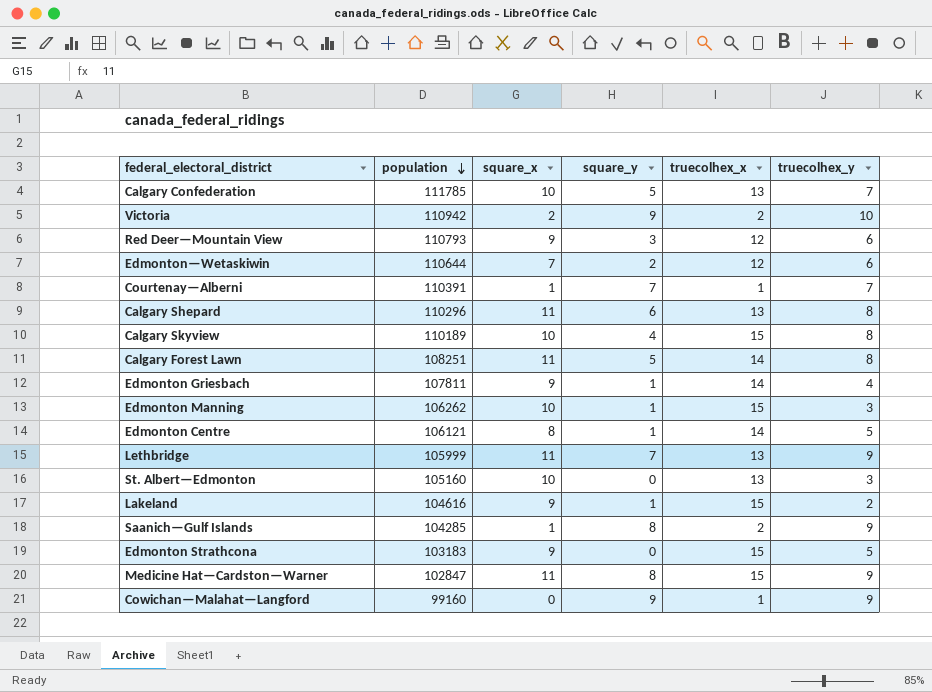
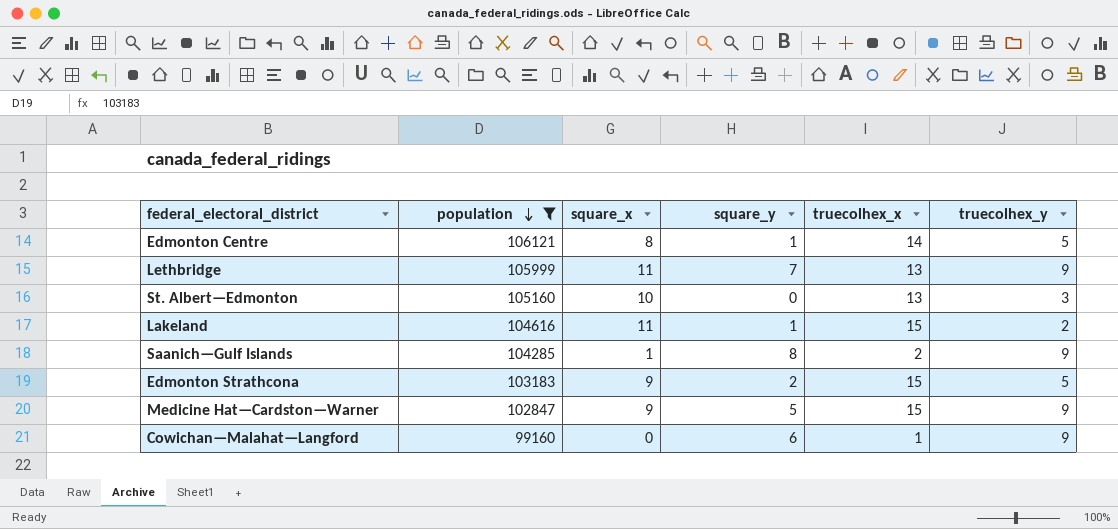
filter: none -> population <= 106121
Lakeland | square_x: 9 -> 11
Edmonton Strathcona | square_y: 0 -> 2
Medicine Hat—Cardston—Warner | square_x: 11 -> 9
Medicine Hat—Cardston—Warner | square_y: 8 -> 5
Cowichan—Malahat—Langford | square_y: 9 -> 6

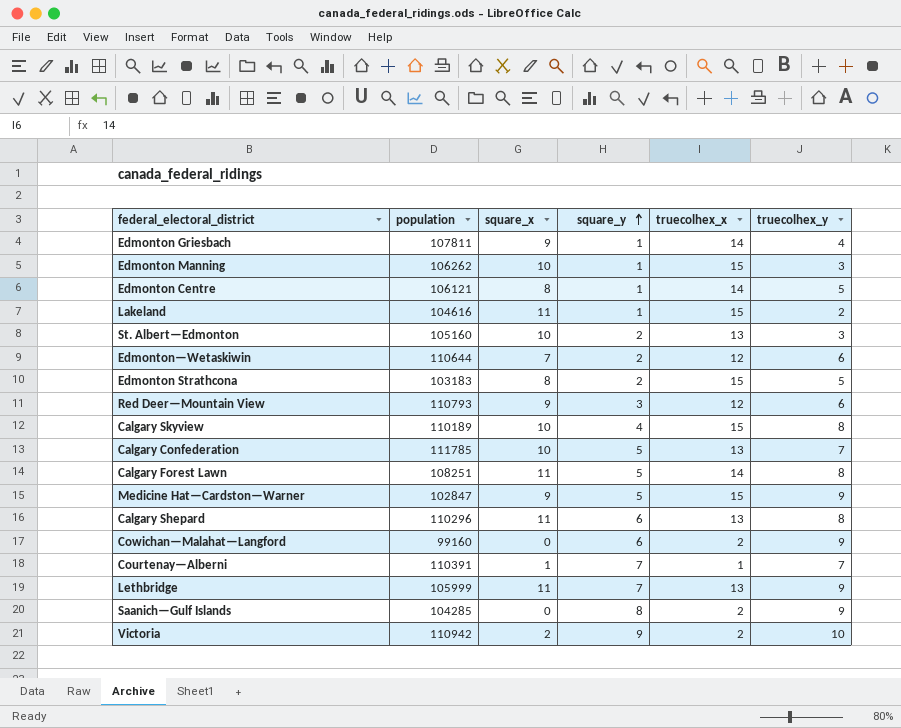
filter: population <= 106121 -> none
row order: population descending -> square_y ascending
St. Albert—Edmonton | square_y: 0 -> 2
Edmonton Strathcona | square_x: 9 -> 8
Cowichan—Malahat—Langford | truecolhex_x: 1 -> 2
Saanich—Gulf Islands | square_x: 1 -> 0

